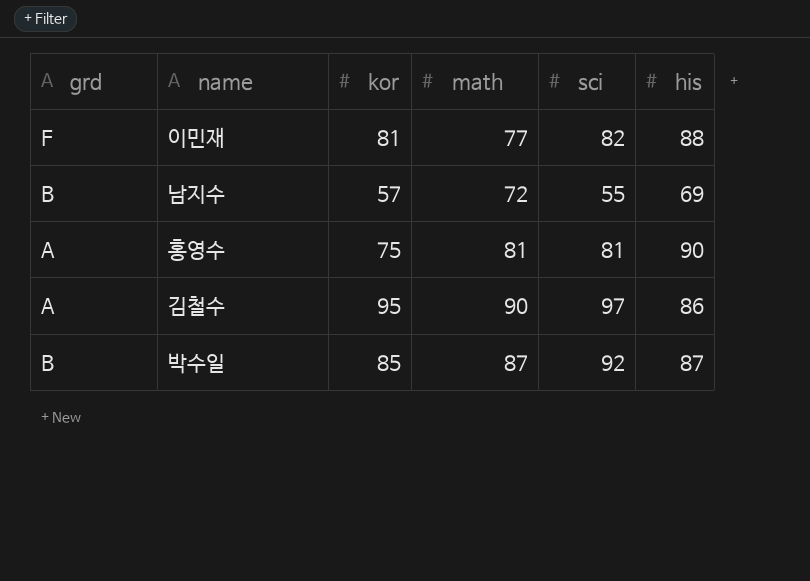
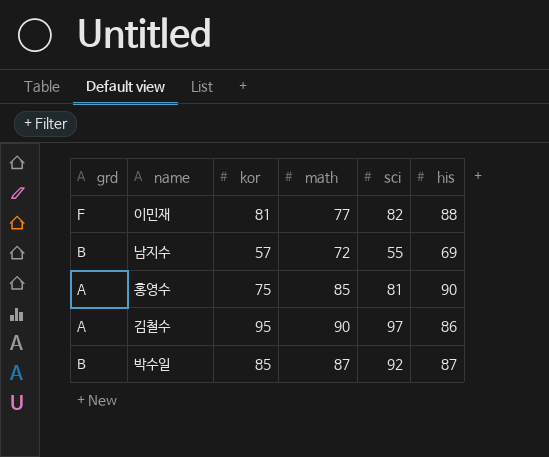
홍영수 | math: 81 -> 85

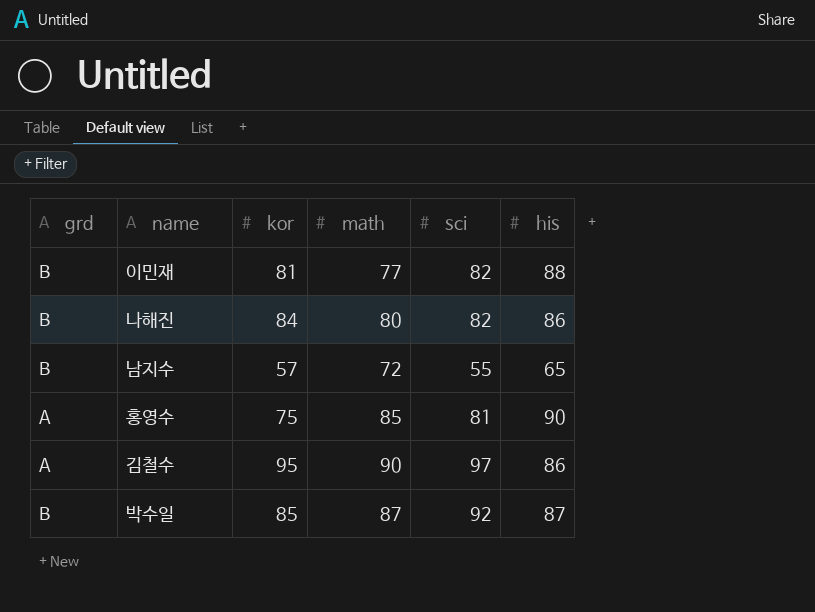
이민재 | grd: F -> B
row 나해진: none -> B | 84 | 80 | 82 | 86
남지수 | his: 69 -> 65

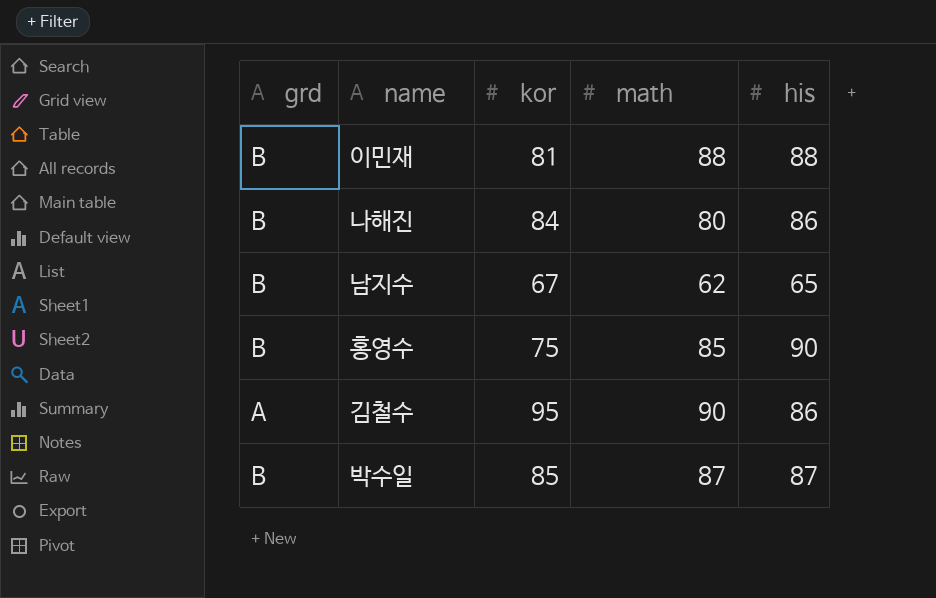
column sci | position: 5 -> none
이민재 | math: 77 -> 88
남지수 | kor: 57 -> 67
남지수 | math: 72 -> 62
홍영수 | grd: A -> B

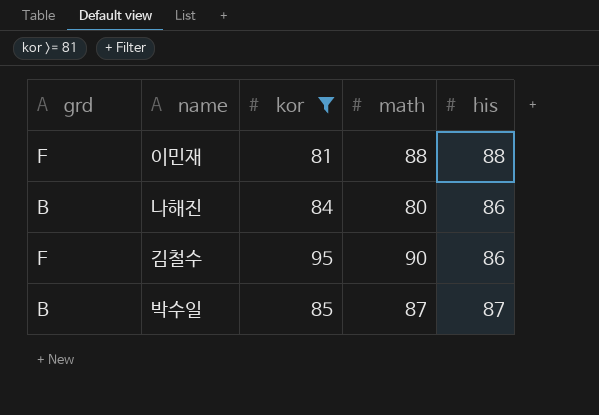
filter: none -> kor >= 81
이민재 | grd: B -> F
김철수 | grd: A -> F

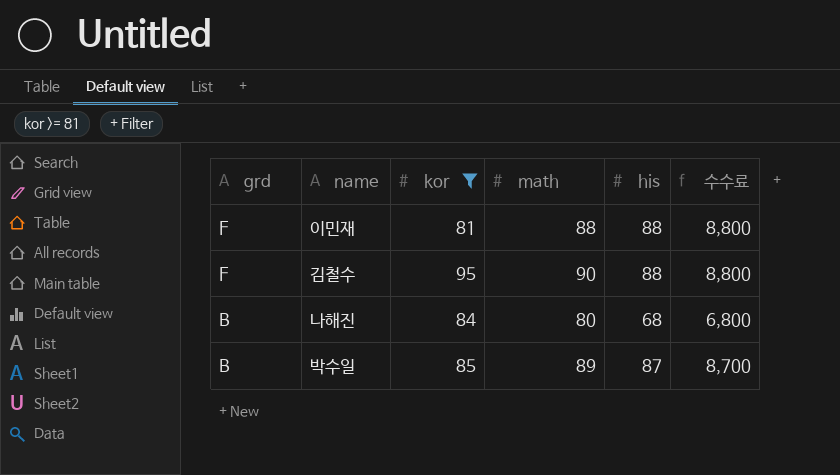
row order: none -> grd descending
column 수수료 | formula: none -> [his] * 100
김철수 | his: 86 -> 88
나해진 | his: 86 -> 68
박수일 | math: 87 -> 89

